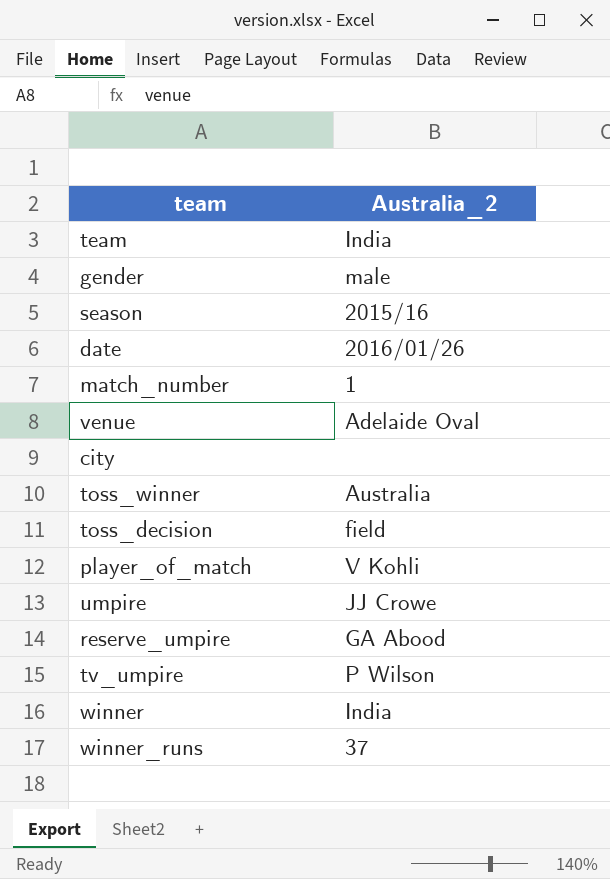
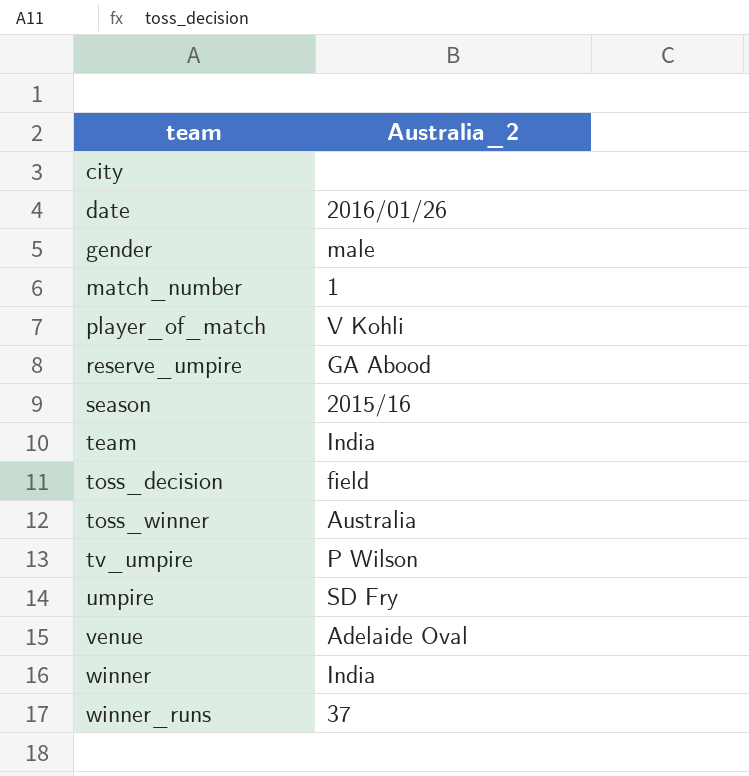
row order: none -> team ascending
umpire | Australia_2: JJ Crowe -> SD Fry

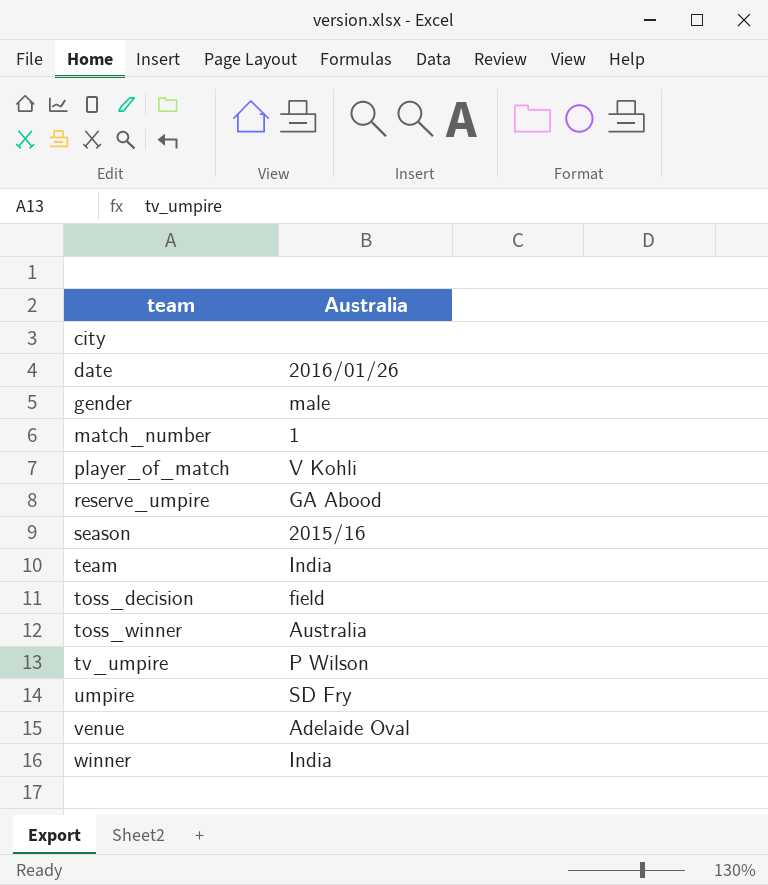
column name: Australia_2 -> Australia
row winner_runs: 37 -> none

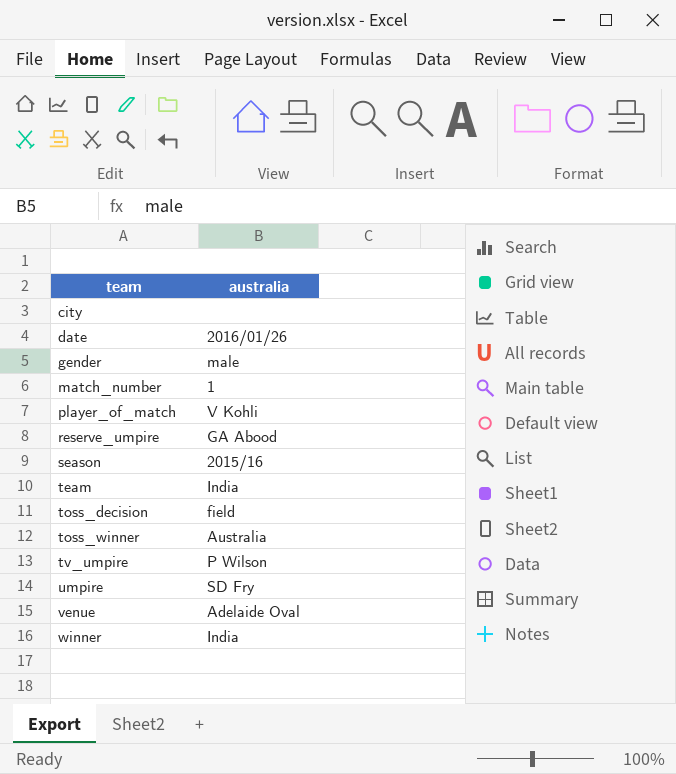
column name: Australia -> australia

